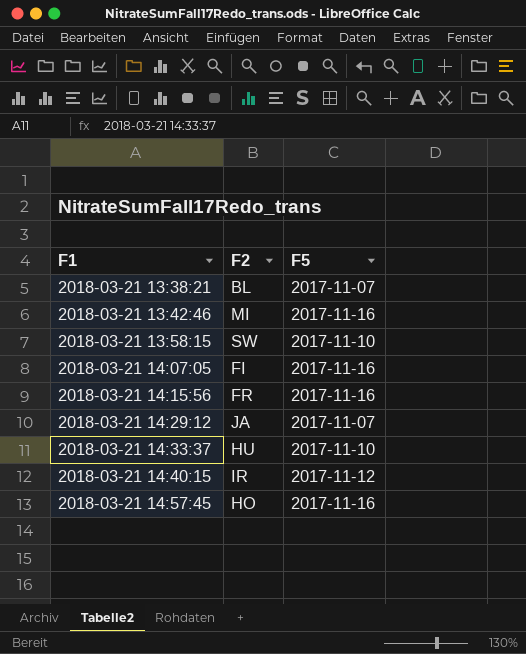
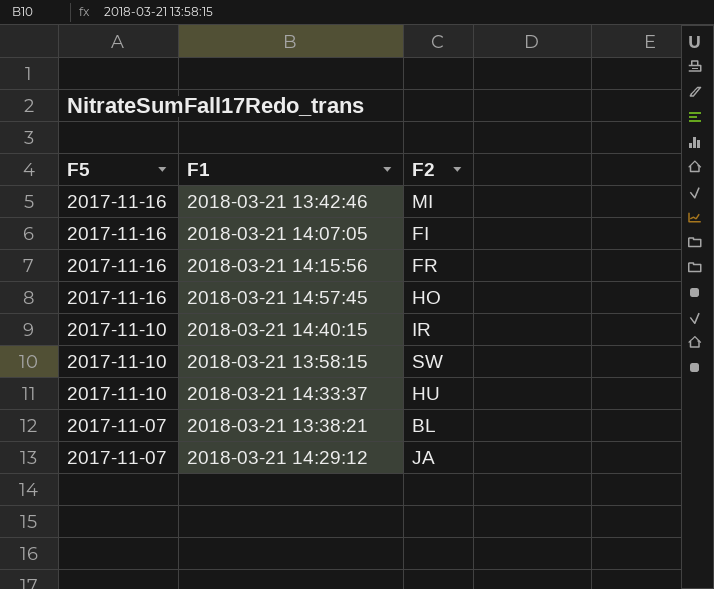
row order: F1 ascending -> F5 descending
column F5 | position: 3 -> 1
2018-03-21 14:40:15 | F5: 2017-11-12 -> 2017-11-10

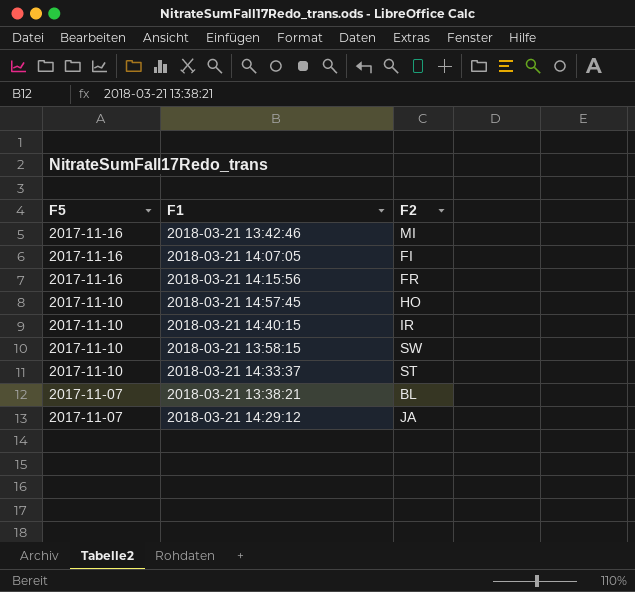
2018-03-21 14:57:45 | F5: 2017-11-16 -> 2017-11-10
2018-03-21 14:33:37 | F2: HU -> ST

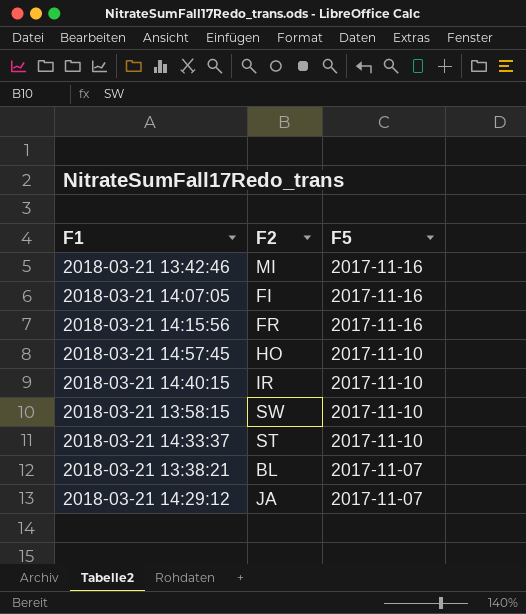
column F5 | position: 1 -> 3

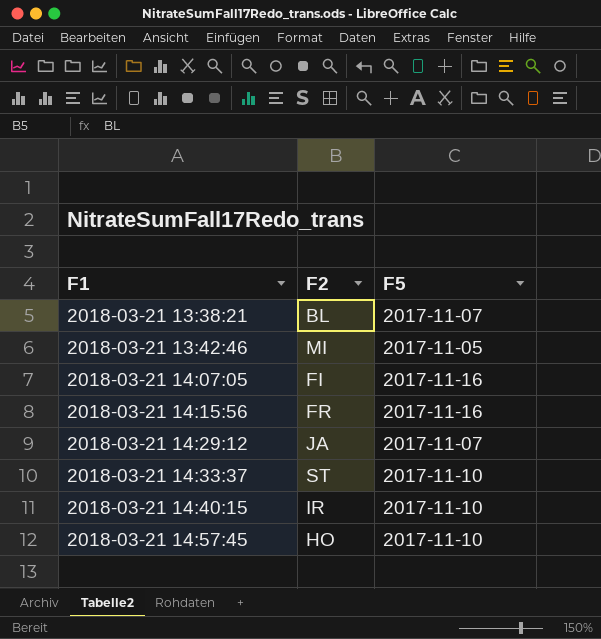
row order: F5 descending -> F1 ascending
row 2018-03-21 13:58:15: SW | 2017-11-10 -> none
2018-03-21 13:42:46 | F5: 2017-11-16 -> 2017-11-05

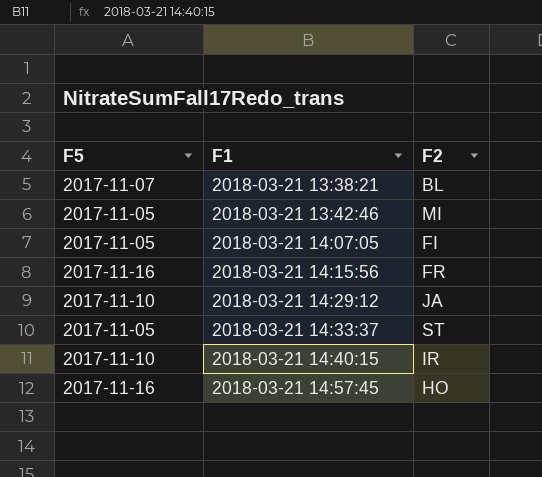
column F5 | position: 3 -> 1
2018-03-21 14:07:05 | F5: 2017-11-16 -> 2017-11-05
2018-03-21 14:29:12 | F5: 2017-11-07 -> 2017-11-10
2018-03-21 14:33:37 | F5: 2017-11-10 -> 2017-11-05
2018-03-21 14:57:45 | F5: 2017-11-10 -> 2017-11-16

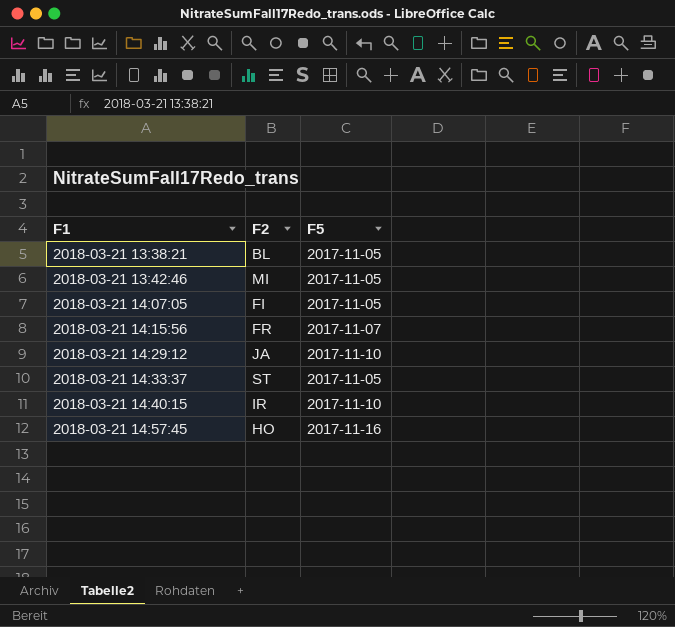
column F5 | position: 1 -> 3
2018-03-21 13:38:21 | F5: 2017-11-07 -> 2017-11-05
2018-03-21 14:15:56 | F5: 2017-11-16 -> 2017-11-07

